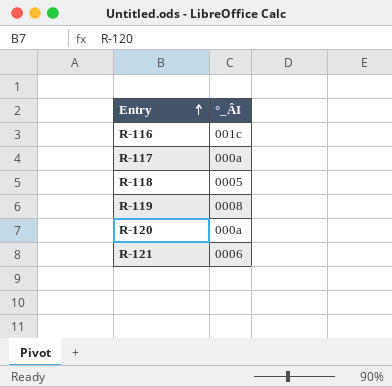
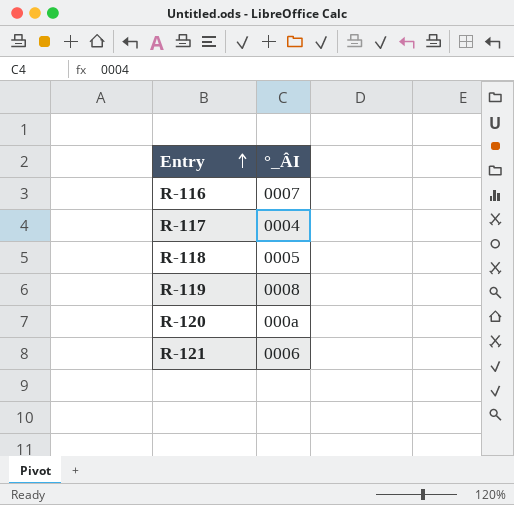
R-116 | °_ÂI: 001c -> 0007
R-117 | °_ÂI: 000a -> 0004

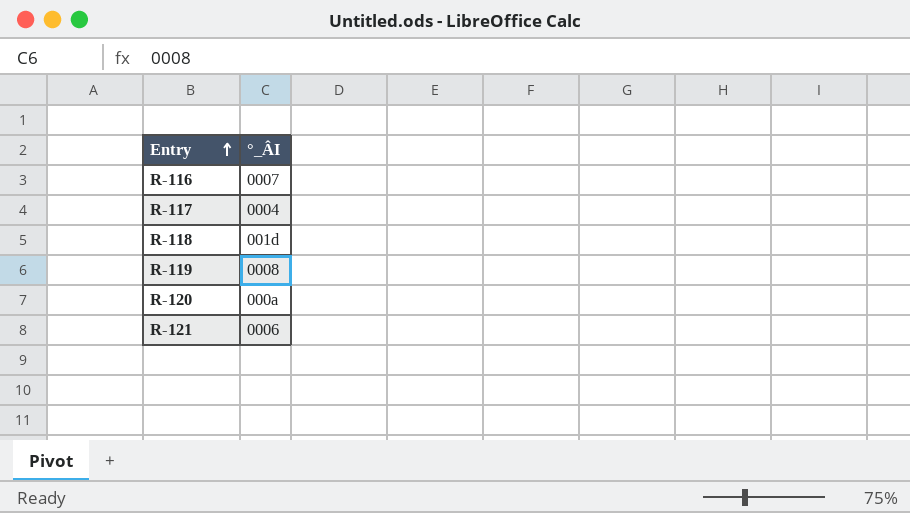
R-118 | °_ÂI: 0005 -> 001d

